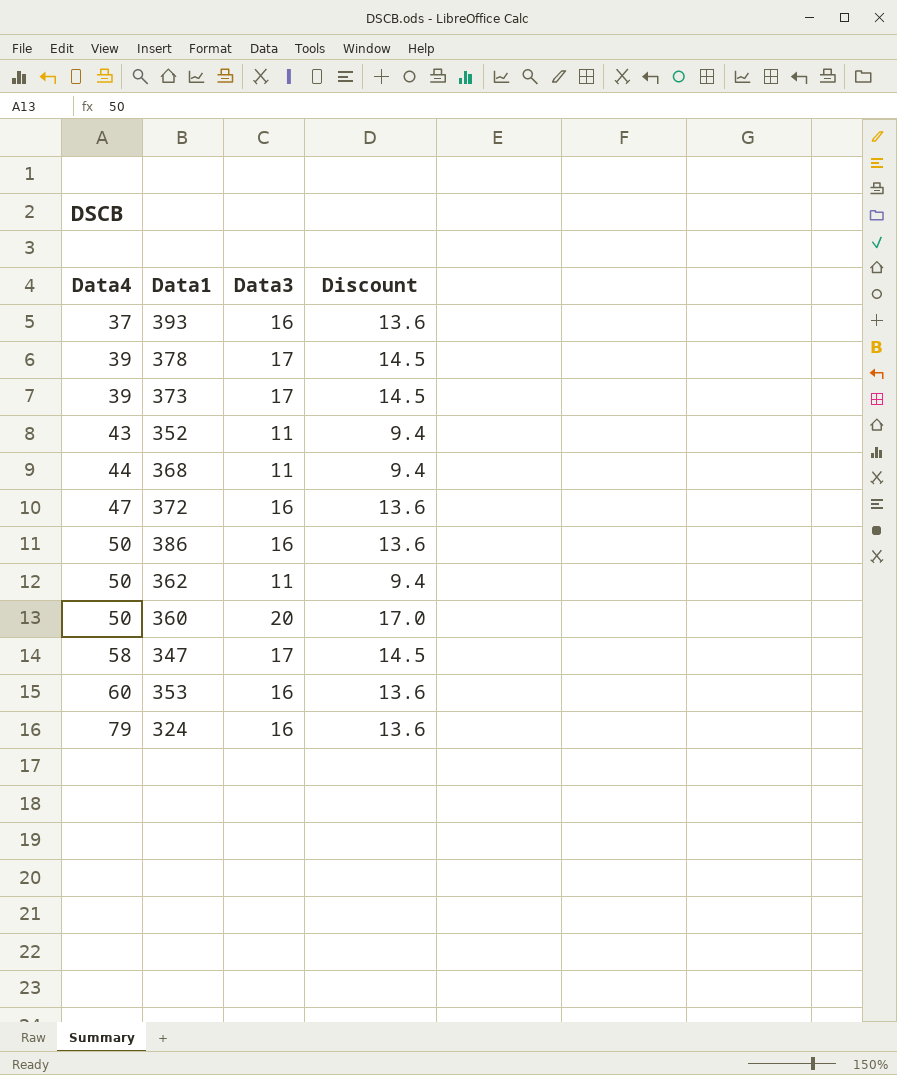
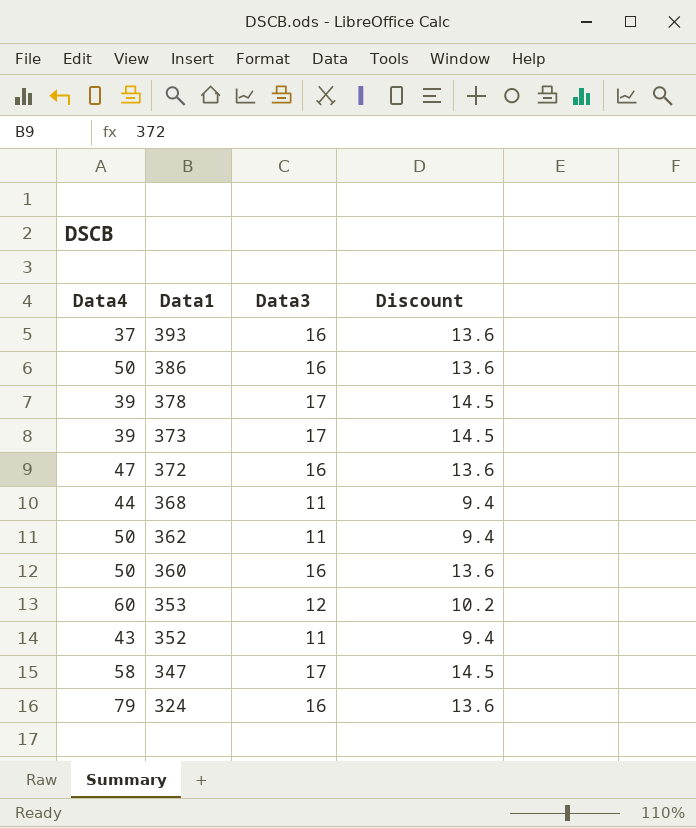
row order: Data4 ascending -> Data1 descending
360 | Data3: 20 -> 16
360 | Discount: 17.0 -> 13.6
353 | Data3: 16 -> 12
353 | Discount: 13.6 -> 10.2

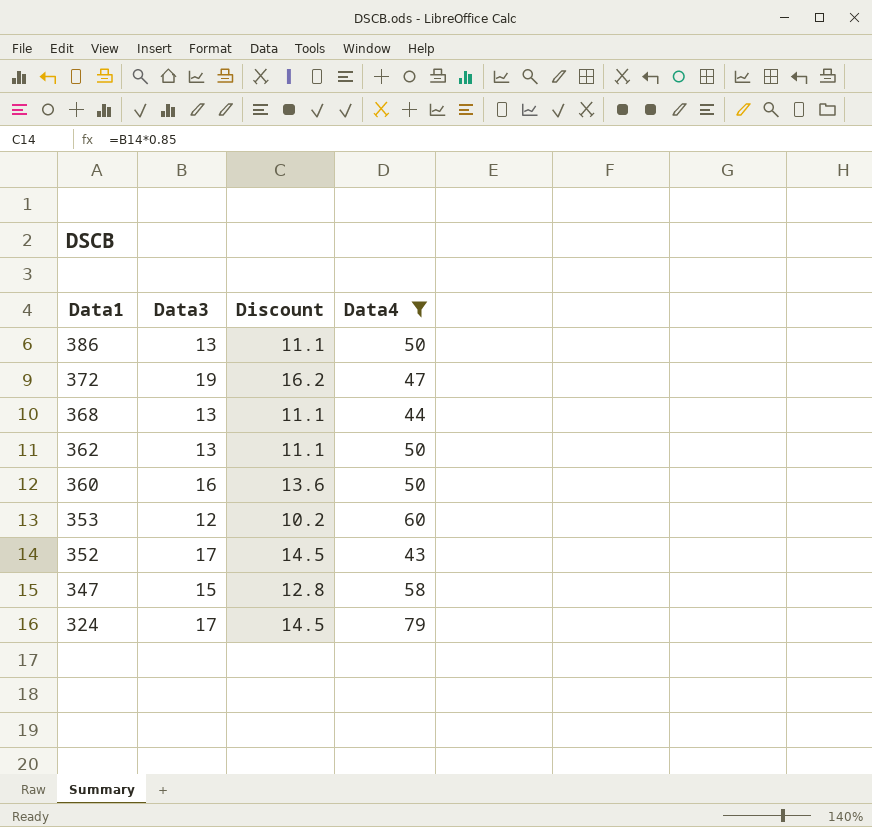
filter: none -> Data4 >= 43
column Data4 | position: 1 -> 4
386 | Data3: 16 -> 13
386 | Discount: 13.6 -> 11.1
372 | Data3: 16 -> 19
372 | Discount: 13.6 -> 16.2
368 | Data3: 11 -> 13
368 | Discount: 9.4 -> 11.1
362 | Data3: 11 -> 13
362 | Discount: 9.4 -> 11.1
352 | Data3: 11 -> 17
352 | Discount: 9.4 -> 14.5
347 | Data3: 17 -> 15
347 | Discount: 14.5 -> 12.8
324 | Data3: 16 -> 17
324 | Discount: 13.6 -> 14.5

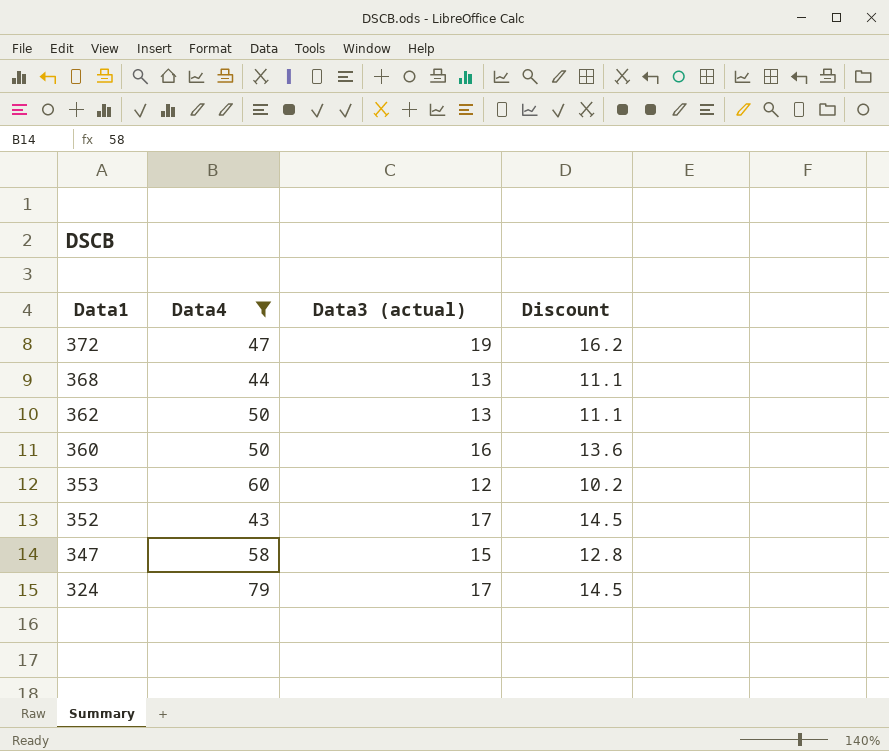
column Data4 | position: 4 -> 2
column name: Data3 -> Data3 (actual)
row 386: 13 | 11.1 | 50 -> none

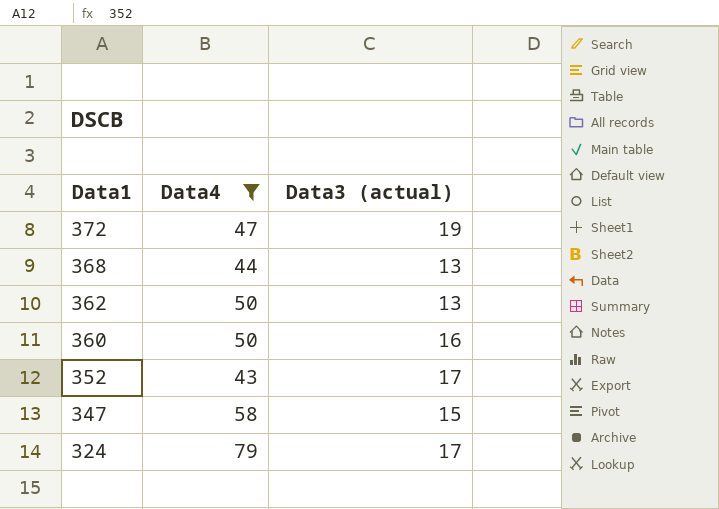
column Discount | formula: [Data3 (actual)] * 0.85 -> none
row 353: 60 | 12 | 10.2 -> none

